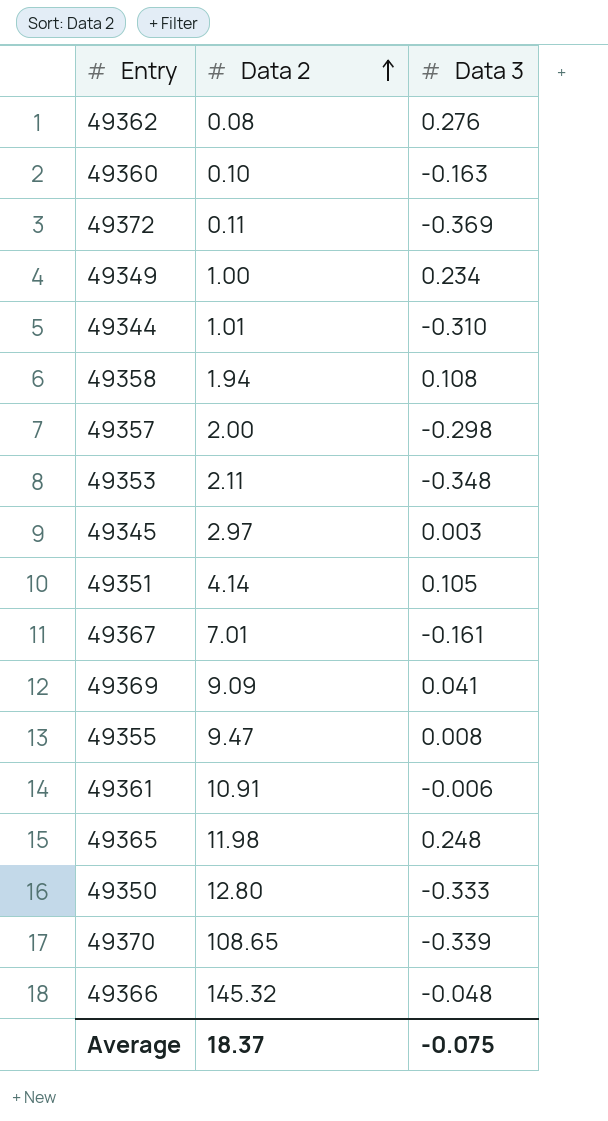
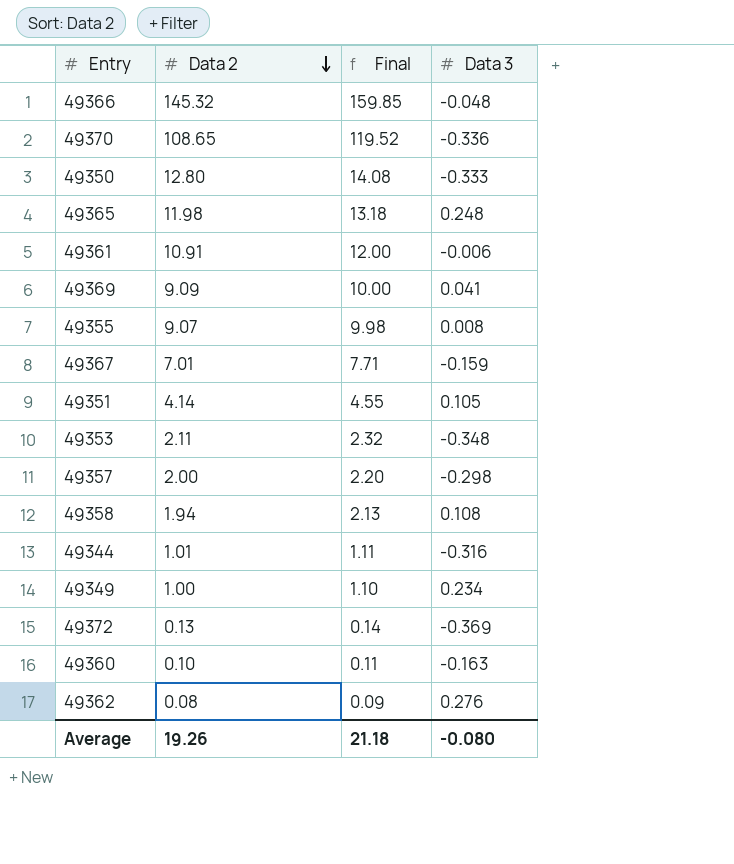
row order: Data 2 ascending -> Data 2 descending
column Final | formula: none -> [Data 2] * 1.1
row 49345: 2.97 | 0.003 -> none
49370 | Data 3: -0.339 -> -0.336
49355 | Data 2: 9.47 -> 9.07
49367 | Data 3: -0.161 -> -0.159
49344 | Data 3: -0.310 -> -0.316
49372 | Data 2: 0.11 -> 0.13
Average | Data 2: 18.37 -> 19.26
Average | Data 3: -0.075 -> -0.080

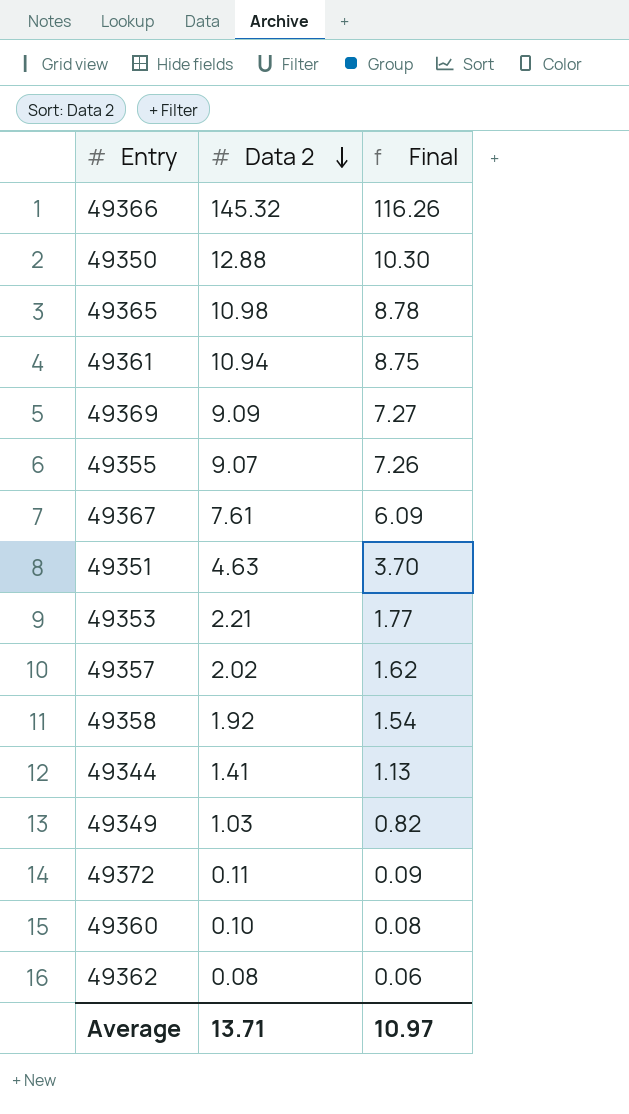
column Data 3 | position: 4 -> none
column Final | formula: [Data 2] * 1.1 -> [Data 2] * 0.8
row 49370: 108.65 | 119.52 | -0.336 -> none
49350 | Data 2: 12.80 -> 12.88
49365 | Data 2: 11.98 -> 10.98
49361 | Data 2: 10.91 -> 10.94
49367 | Data 2: 7.01 -> 7.61
49351 | Data 2: 4.14 -> 4.63
49353 | Data 2: 2.11 -> 2.21
49357 | Data 2: 2.00 -> 2.02
49358 | Data 2: 1.94 -> 1.92
49344 | Data 2: 1.01 -> 1.41
49349 | Data 2: 1.00 -> 1.03
49372 | Data 2: 0.13 -> 0.11
Average | Data 2: 19.26 -> 13.71
Average | Final: 21.18 -> 10.97

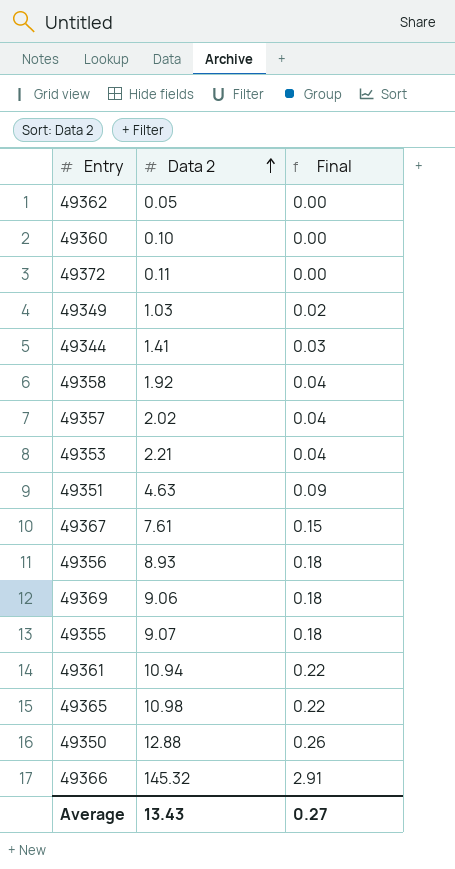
row order: Data 2 descending -> Data 2 ascending
column Final | formula: [Data 2] * 0.8 -> [Data 2] * 0.02
49362 | Data 2: 0.08 -> 0.05
row 49356: none -> 8.93 | 0.18
49369 | Data 2: 9.09 -> 9.06
Average | Data 2: 13.71 -> 13.43
Average | Final: 10.97 -> 0.27

